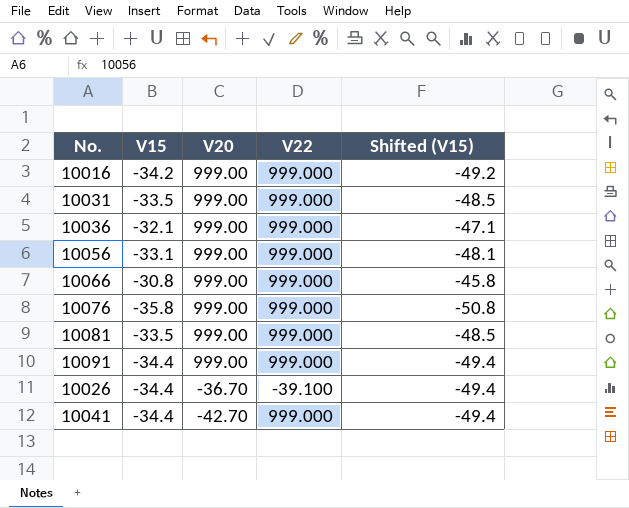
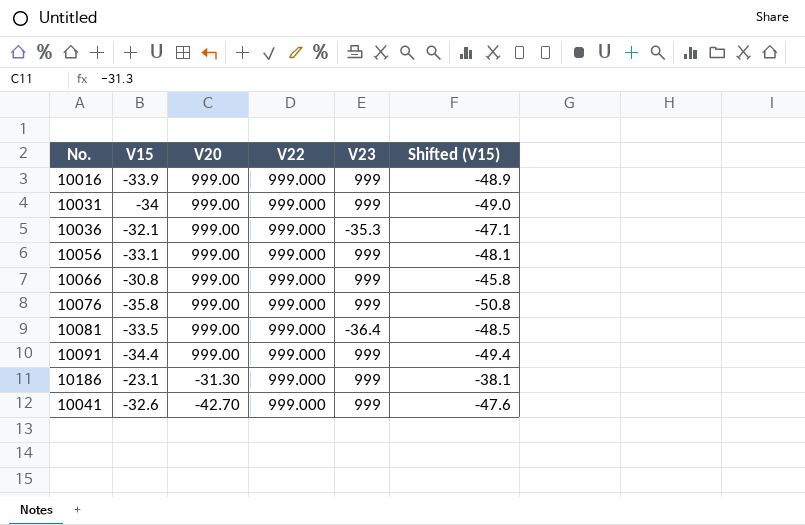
column V23 | position: none -> 5
row 10026: -34.4 | -36.70 | -39.100 | -49.4 -> none
10016 | V15: -34.2 -> -33.9
10016 | Shifted (V15): -49.2 -> -48.9
10031 | V15: -33.5 -> -34
10031 | Shifted (V15): -48.5 -> -49.0
row 10186: none -> -23.1 | -31.30 | 999.000 | 999 | -38.1
10041 | V15: -34.4 -> -32.6
10041 | Shifted (V15): -49.4 -> -47.6

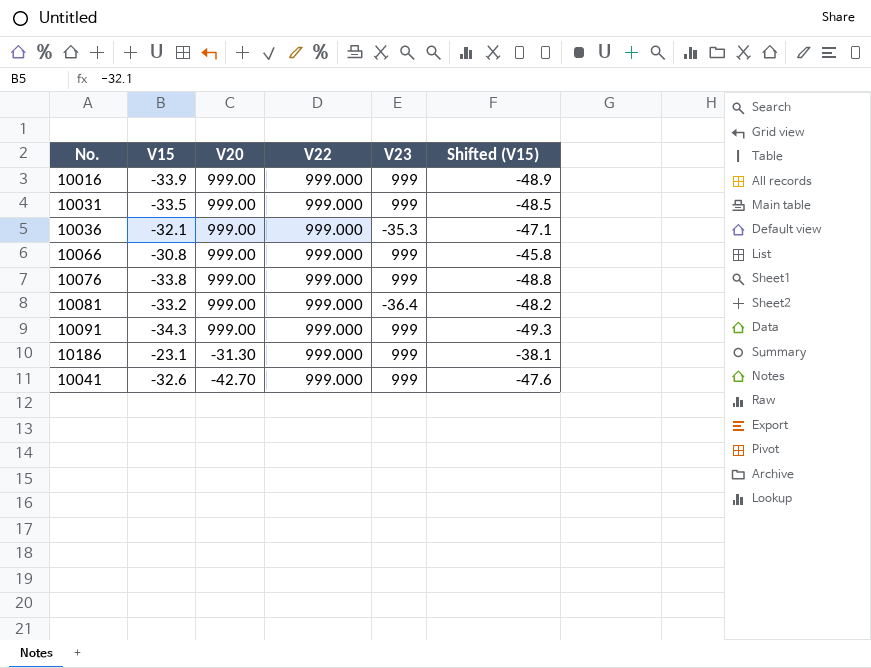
row 10056: -33.1 | 999.00 | 999.000 | 999 | -48.1 -> none
10031 | V15: -34 -> -33.5
10031 | Shifted (V15): -49.0 -> -48.5
10076 | V15: -35.8 -> -33.8
10076 | Shifted (V15): -50.8 -> -48.8
10081 | V15: -33.5 -> -33.2
10081 | Shifted (V15): -48.5 -> -48.2
10091 | V15: -34.4 -> -34.3
10091 | Shifted (V15): -49.4 -> -49.3

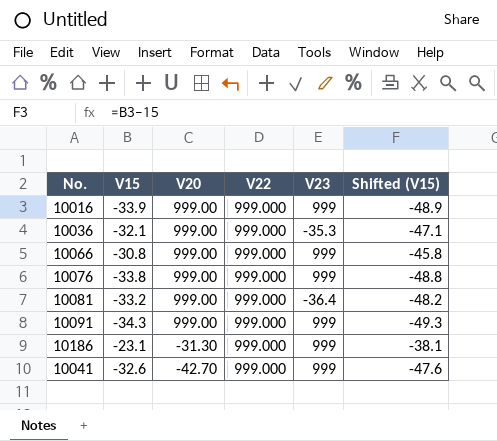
row 10031: -33.5 | 999.00 | 999.000 | 999 | -48.5 -> none

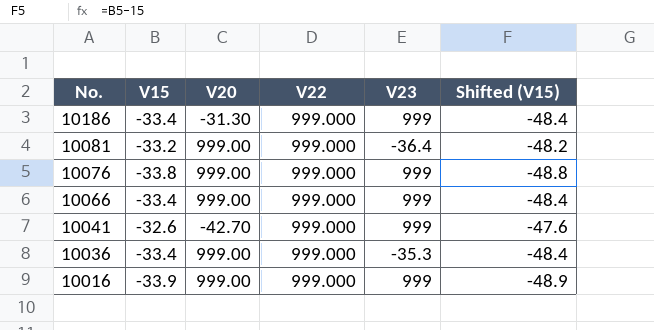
row order: V20 descending -> No. descending
row 10091: -34.3 | 999.00 | 999.000 | 999 | -49.3 -> none
10186 | V15: -23.1 -> -33.4
10186 | Shifted (V15): -38.1 -> -48.4
10066 | V15: -30.8 -> -33.4
10066 | Shifted (V15): -45.8 -> -48.4
10036 | V15: -32.1 -> -33.4
10036 | Shifted (V15): -47.1 -> -48.4

